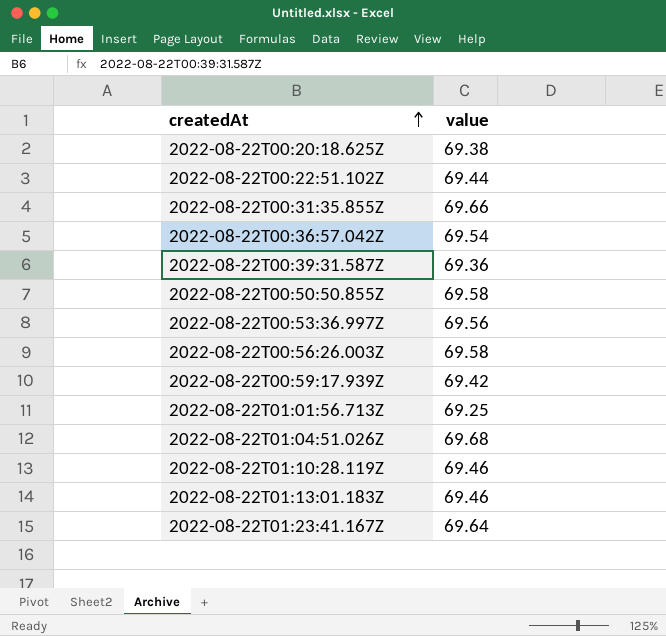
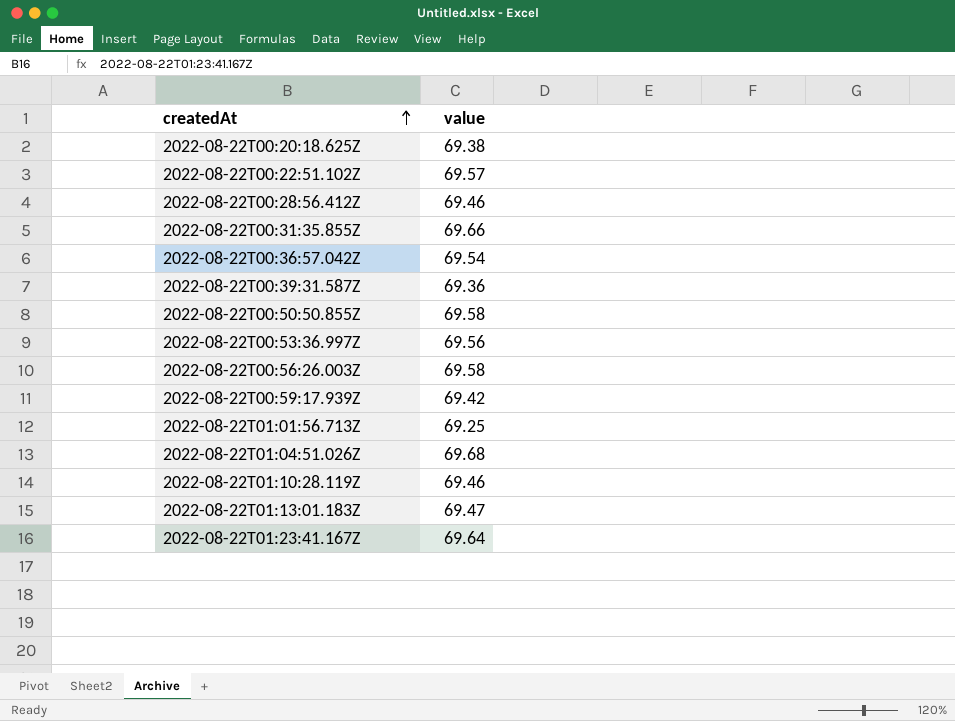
2022-08-22T00:22:51.102Z | value: 69.44 -> 69.57
row 2022-08-22T00:28:56.412Z: none -> 69.46
2022-08-22T01:13:01.183Z | value: 69.46 -> 69.47

